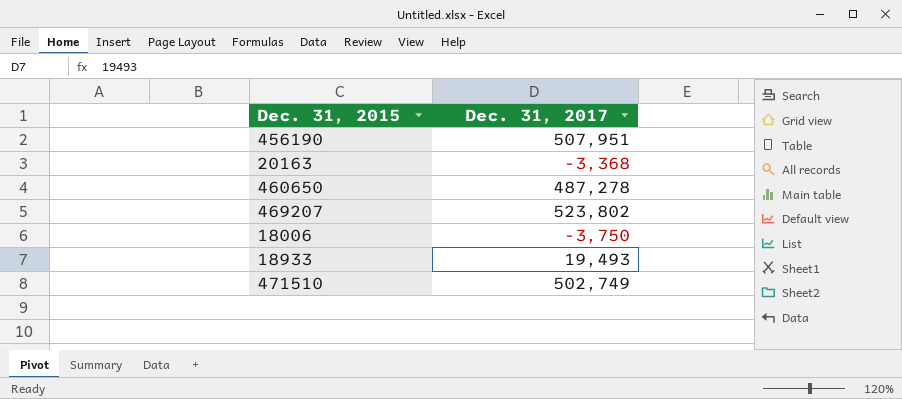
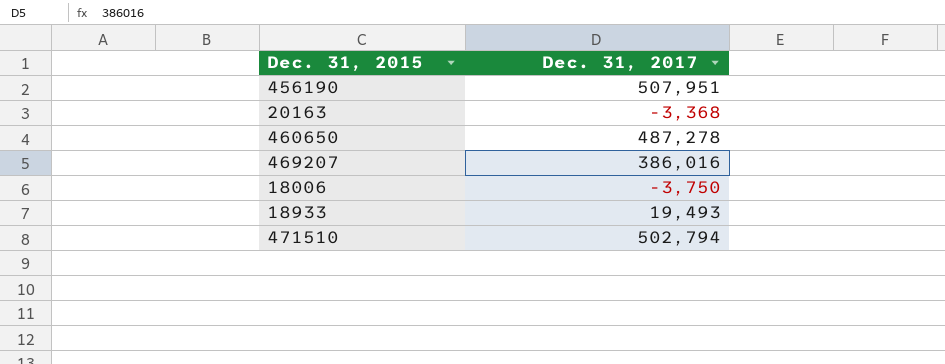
469207 | Dec. 31, 2017: 523,802 -> 386,016
471510 | Dec. 31, 2017: 502,749 -> 502,794

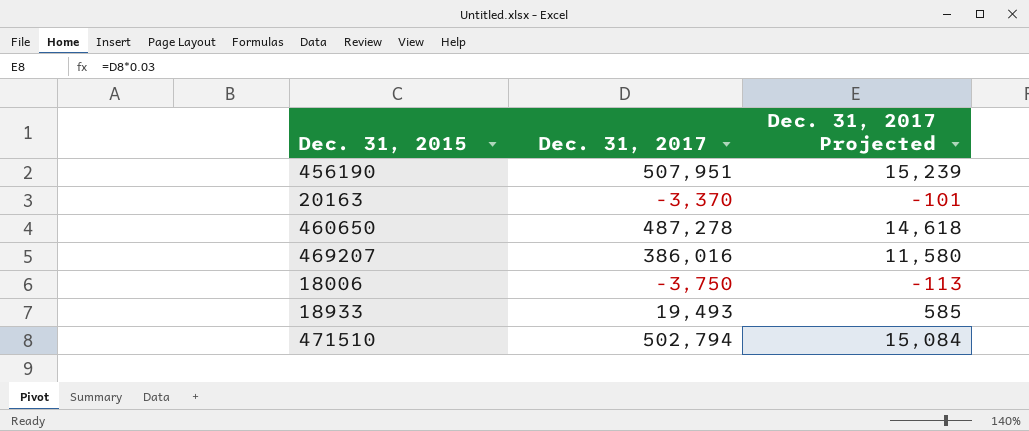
column Dec. 31, 2017 Projected | formula: none -> [Dec. 31, 2017] * 0.03
20163 | Dec. 31, 2017: -3,368 -> -3,370

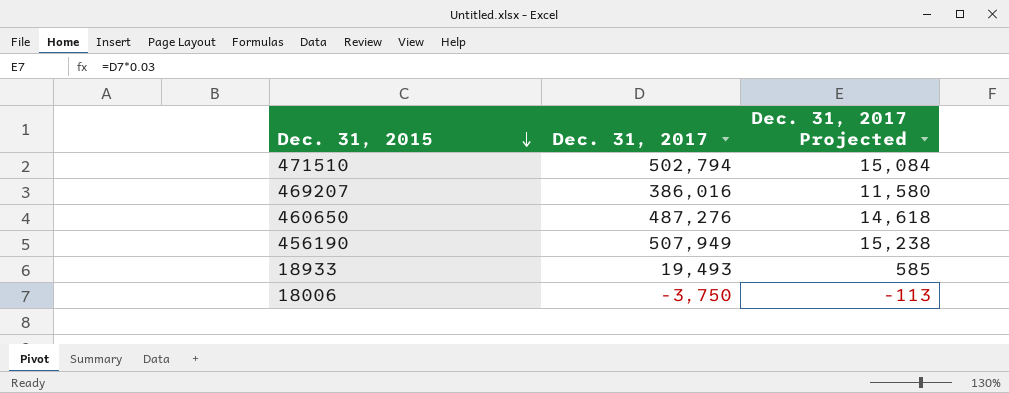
row order: none -> Dec. 31, 2015 descending
row 20163: -3,370 | -101 -> none
460650 | Dec. 31, 2017: 487,278 -> 487,276
456190 | Dec. 31, 2017: 507,951 -> 507,949
456190 | Dec. 31, 2017 Projected: 15,239 -> 15,238

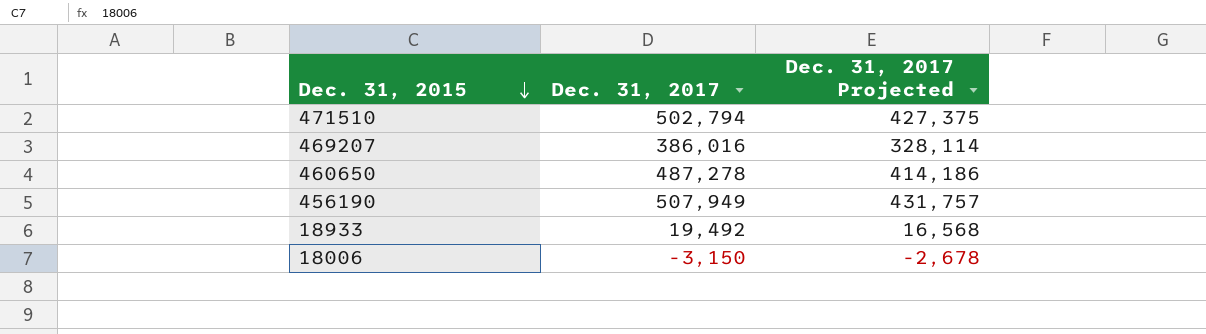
column Dec. 31, 2017 Projected | formula: [Dec. 31, 2017] * 0.03 -> [Dec. 31, 2017] * 0.85
460650 | Dec. 31, 2017: 487,276 -> 487,278
18933 | Dec. 31, 2017: 19,493 -> 19,492
18006 | Dec. 31, 2017: -3,750 -> -3,150

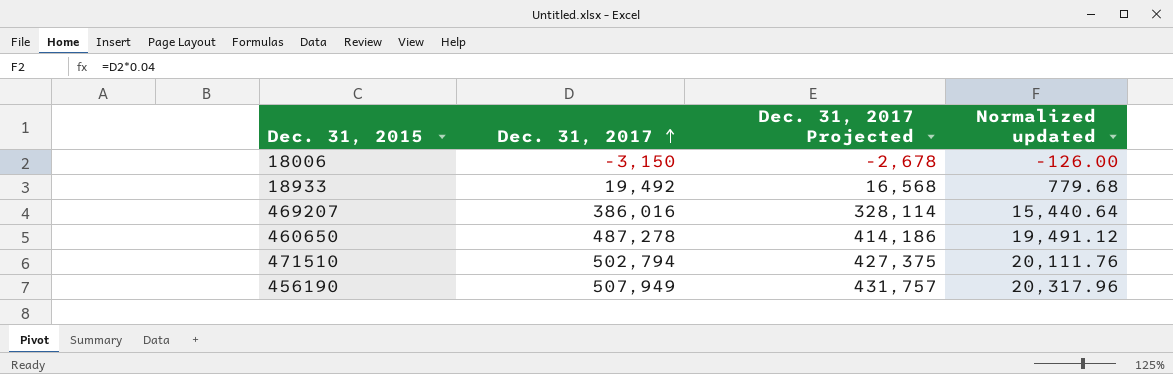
row order: Dec. 31, 2015 descending -> Dec. 31, 2017 ascending
column Normalized updated | formula: none -> [Dec. 31, 2017] * 0.04

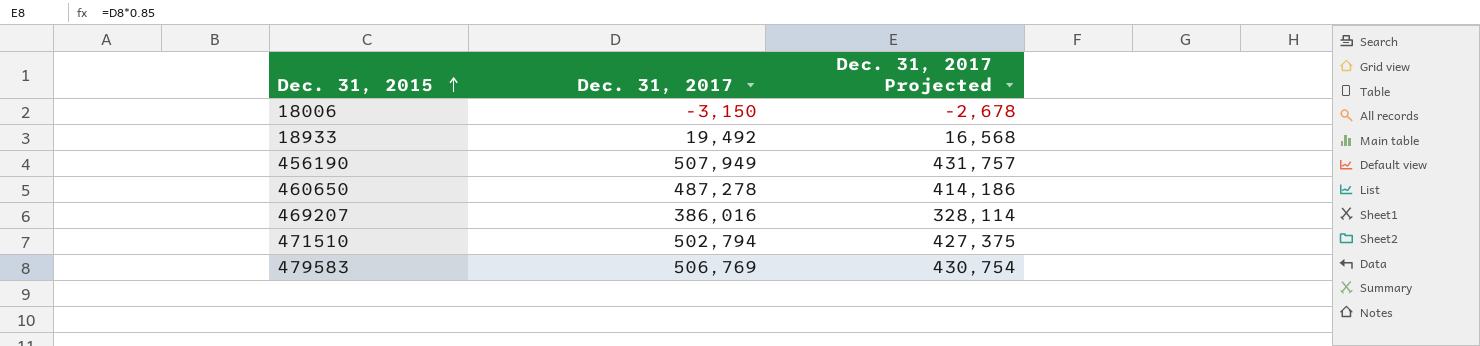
row order: Dec. 31, 2017 ascending -> Dec. 31, 2015 ascending
column Normalized updated | formula: [Dec. 31, 2017] * 0.04 -> none
row 479583: none -> 506,769 | 430,754

